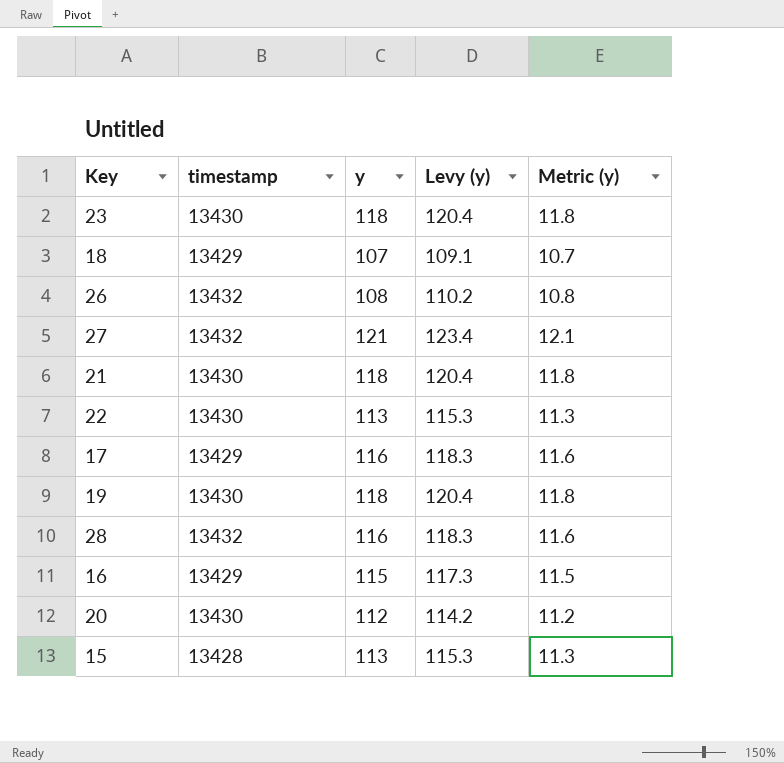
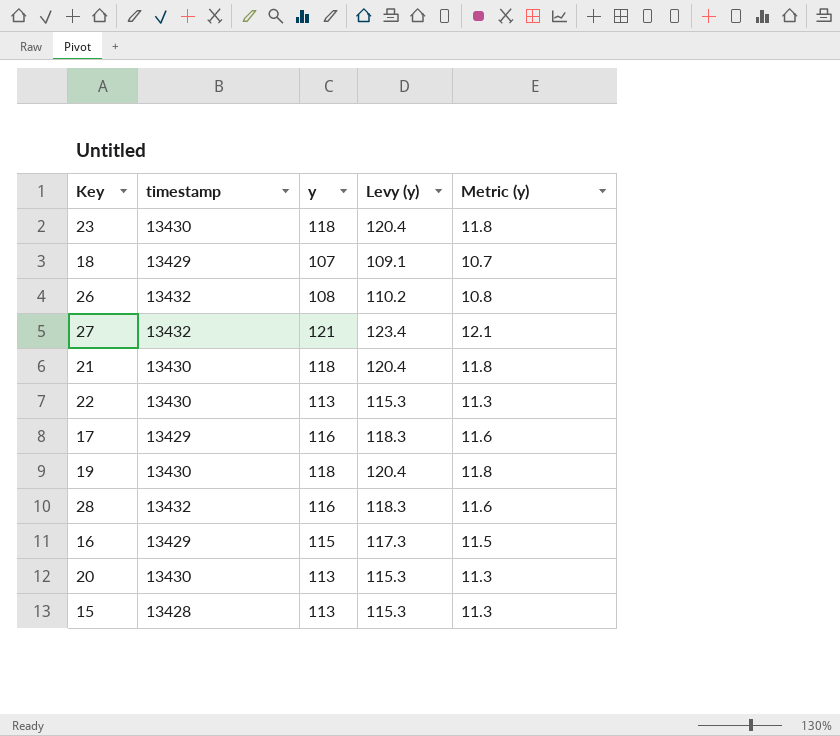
20 | y: 112 -> 113
20 | Levy (y): 114.2 -> 115.3
20 | Metric (y): 11.2 -> 11.3

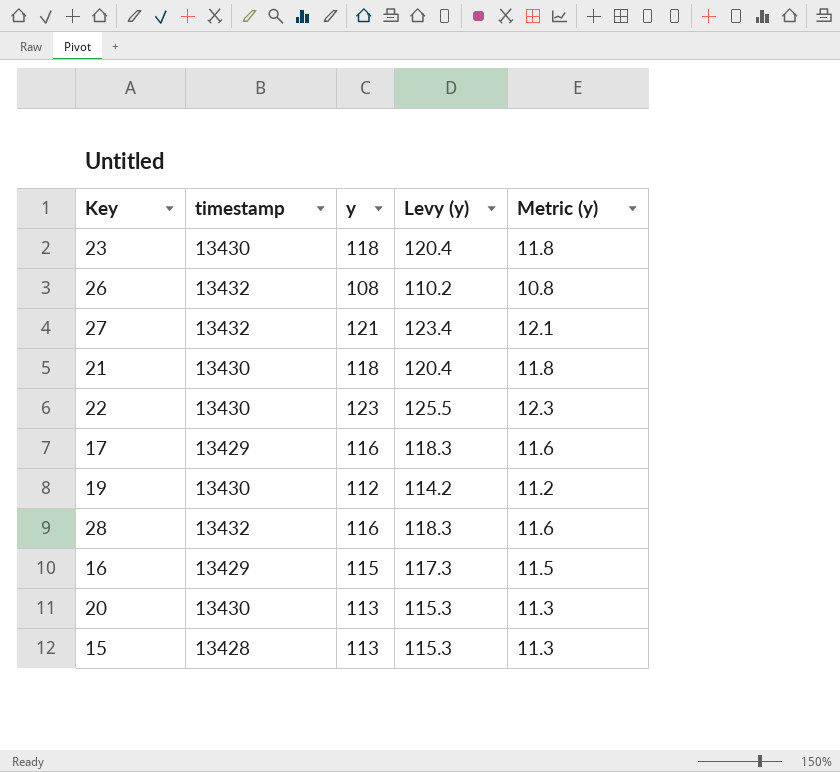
row 18: 13429 | 107 | 109.1 | 10.7 -> none
22 | y: 113 -> 123
22 | Levy (y): 115.3 -> 125.5
22 | Metric (y): 11.3 -> 12.3
19 | y: 118 -> 112
19 | Levy (y): 120.4 -> 114.2
19 | Metric (y): 11.8 -> 11.2

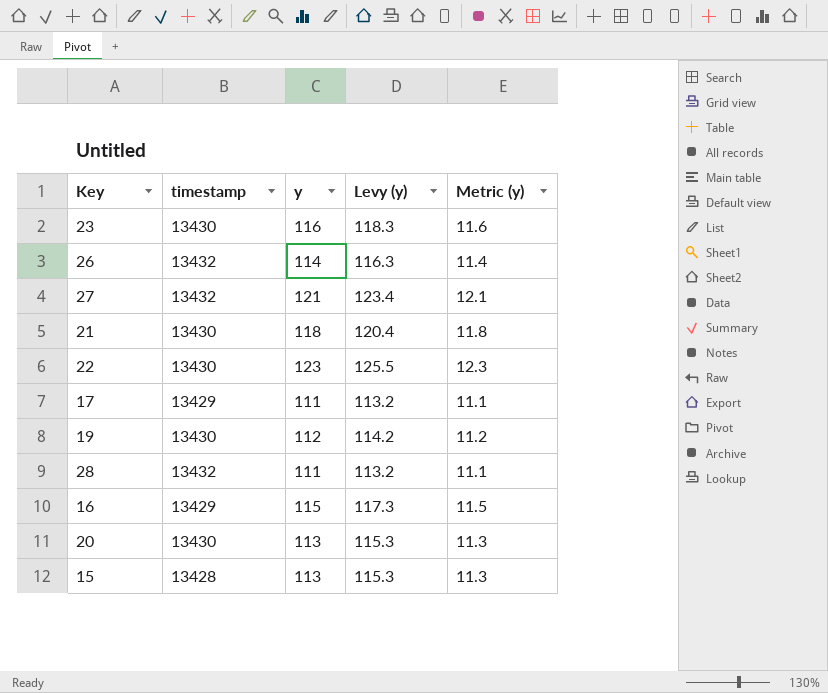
23 | y: 118 -> 116
23 | Levy (y): 120.4 -> 118.3
23 | Metric (y): 11.8 -> 11.6
26 | y: 108 -> 114
26 | Levy (y): 110.2 -> 116.3
26 | Metric (y): 10.8 -> 11.4
17 | y: 116 -> 111
17 | Levy (y): 118.3 -> 113.2
17 | Metric (y): 11.6 -> 11.1
28 | y: 116 -> 111
28 | Levy (y): 118.3 -> 113.2
28 | Metric (y): 11.6 -> 11.1

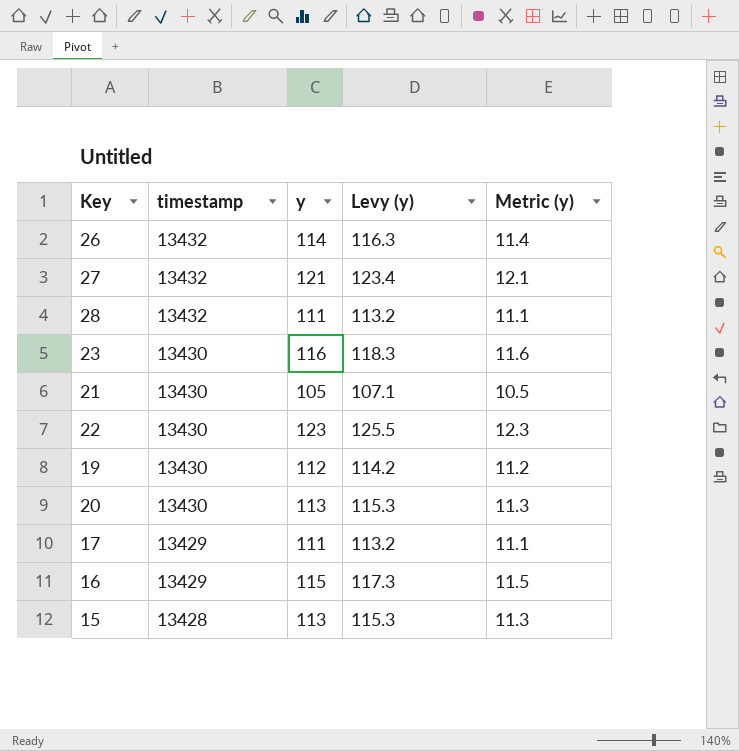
row order: none -> timestamp descending
21 | y: 118 -> 105
21 | Levy (y): 120.4 -> 107.1
21 | Metric (y): 11.8 -> 10.5

